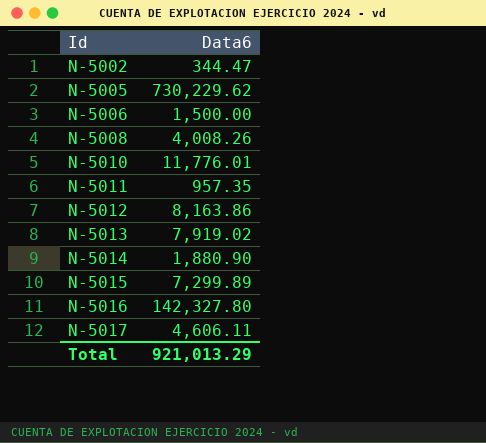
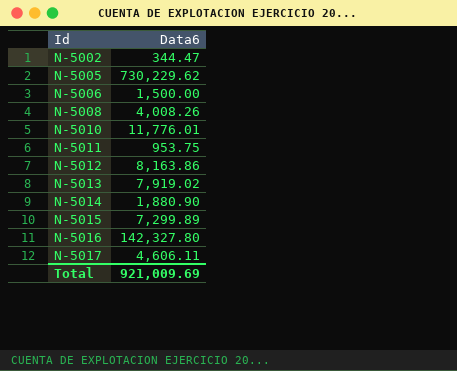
N-5011 | Data6: 957.35 -> 953.75
Total | Data6: 921,013.29 -> 921,009.69

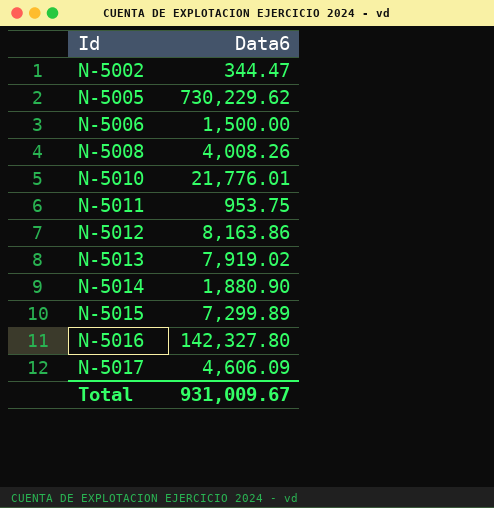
N-5010 | Data6: 11,776.01 -> 21,776.01
N-5017 | Data6: 4,606.11 -> 4,606.09
Total | Data6: 921,009.69 -> 931,009.67

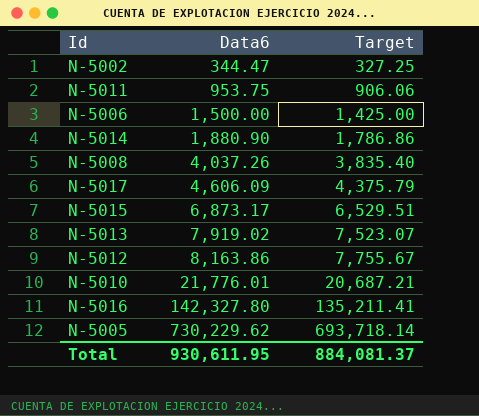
row order: Id ascending -> Data6 ascending
column Target | formula: none -> [Data6] * 0.95
N-5008 | Data6: 4,008.26 -> 4,037.26
N-5015 | Data6: 7,299.89 -> 6,873.17
Total | Data6: 931,009.67 -> 930,611.95

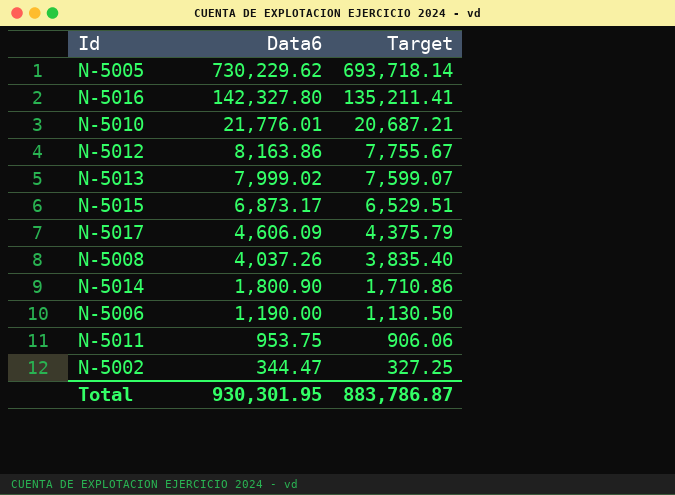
row order: Data6 ascending -> Data6 descending
N-5013 | Data6: 7,919.02 -> 7,999.02
N-5013 | Target: 7,523.07 -> 7,599.07
N-5014 | Data6: 1,880.90 -> 1,800.90
N-5014 | Target: 1,786.86 -> 1,710.86
N-5006 | Data6: 1,500.00 -> 1,190.00
N-5006 | Target: 1,425.00 -> 1,130.50
Total | Data6: 930,611.95 -> 930,301.95
Total | Target: 884,081.37 -> 883,786.87

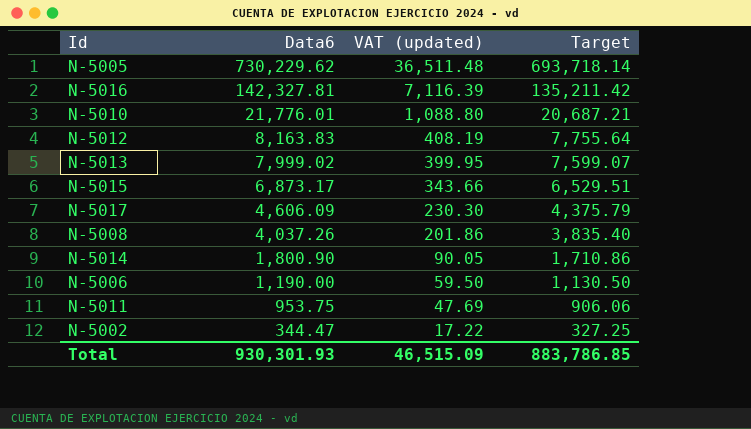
column VAT (updated) | formula: none -> [Data6] * 0.05
N-5016 | Data6: 142,327.80 -> 142,327.81
N-5016 | Target: 135,211.41 -> 135,211.42
N-5012 | Data6: 8,163.86 -> 8,163.83
N-5012 | Target: 7,755.67 -> 7,755.64
Total | Data6: 930,301.95 -> 930,301.93
Total | Target: 883,786.87 -> 883,786.85

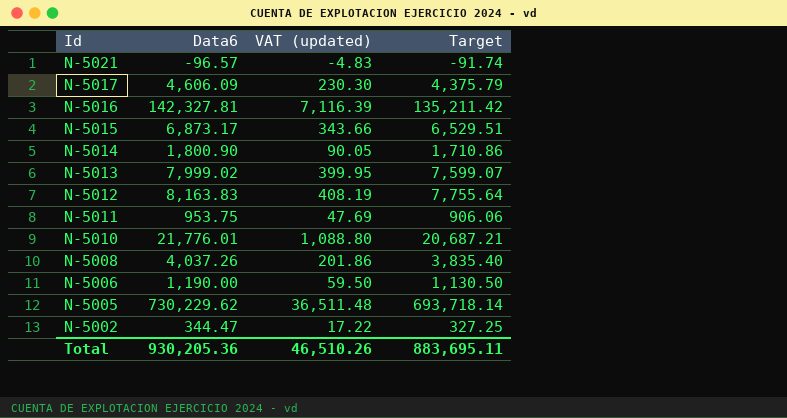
row order: Data6 descending -> Id descending
row N-5021: none -> -96.57 | -4.83 | -91.74
Total | Data6: 930,301.93 -> 930,205.36
Total | VAT (updated): 46,515.09 -> 46,510.26
Total | Target: 883,786.85 -> 883,695.11

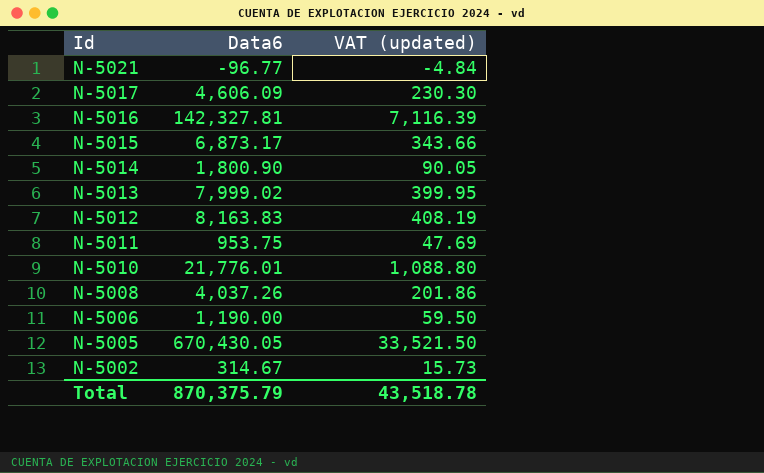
column Target | formula: [Data6] * 0.95 -> none
N-5021 | Data6: -96.57 -> -96.77
N-5021 | VAT (updated): -4.83 -> -4.84
N-5005 | Data6: 730,229.62 -> 670,430.05
N-5005 | VAT (updated): 36,511.48 -> 33,521.50
N-5002 | Data6: 344.47 -> 314.67
N-5002 | VAT (updated): 17.22 -> 15.73
Total | Data6: 930,205.36 -> 870,375.79
Total | VAT (updated): 46,510.26 -> 43,518.78

